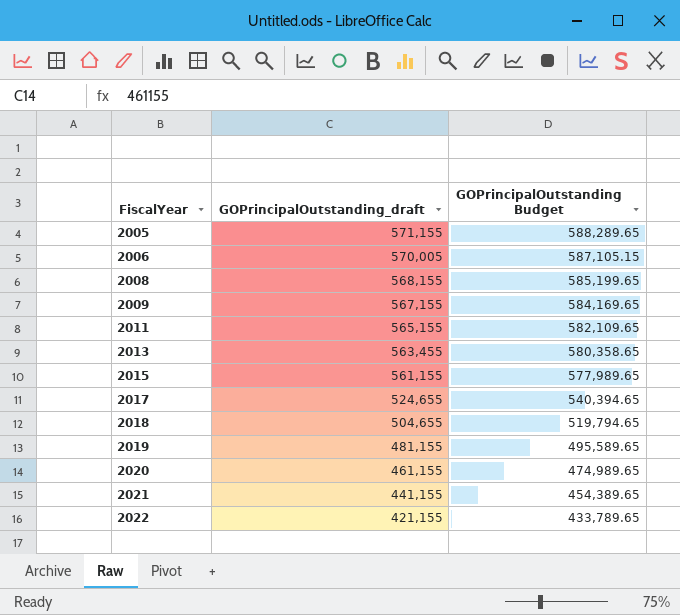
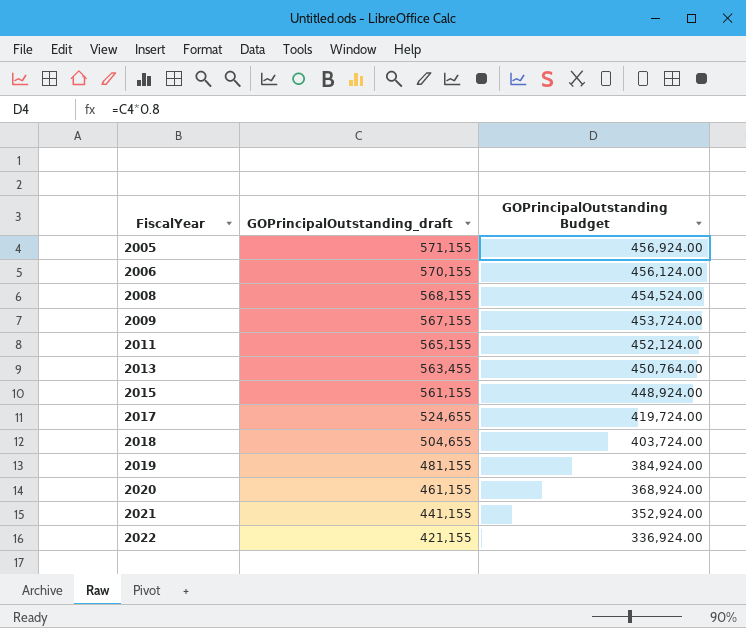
column GOPrincipalOutstanding Budget | formula: [GOPrincipalOutstanding_draft] * 1.03 -> [GOPrincipalOutstanding_draft] * 0.8
2006 | GOPrincipalOutstanding_draft: 570,005 -> 570,155

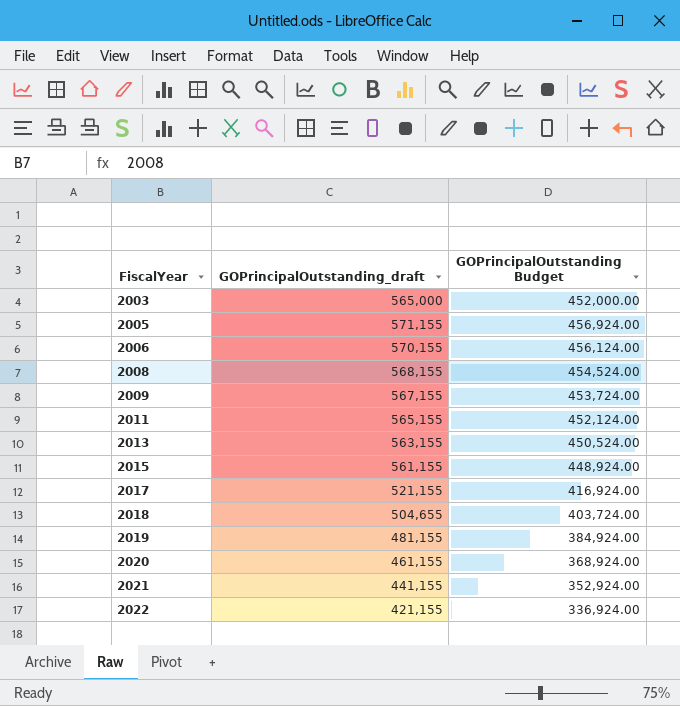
row 2003: none -> 565,000 | 452,000.00
2013 | GOPrincipalOutstanding_draft: 563,455 -> 563,155
2013 | GOPrincipalOutstanding Budget: 450,764.00 -> 450,524.00
2017 | GOPrincipalOutstanding_draft: 524,655 -> 521,155
2017 | GOPrincipalOutstanding Budget: 419,724.00 -> 416,924.00

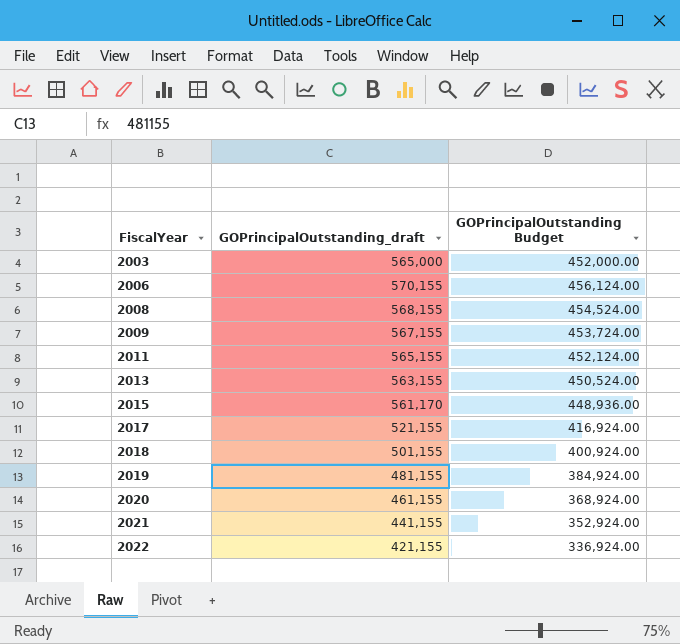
row 2005: 571,155 | 456,924.00 -> none
2015 | GOPrincipalOutstanding_draft: 561,155 -> 561,170
2015 | GOPrincipalOutstanding Budget: 448,924.00 -> 448,936.00
2018 | GOPrincipalOutstanding_draft: 504,655 -> 501,155
2018 | GOPrincipalOutstanding Budget: 403,724.00 -> 400,924.00

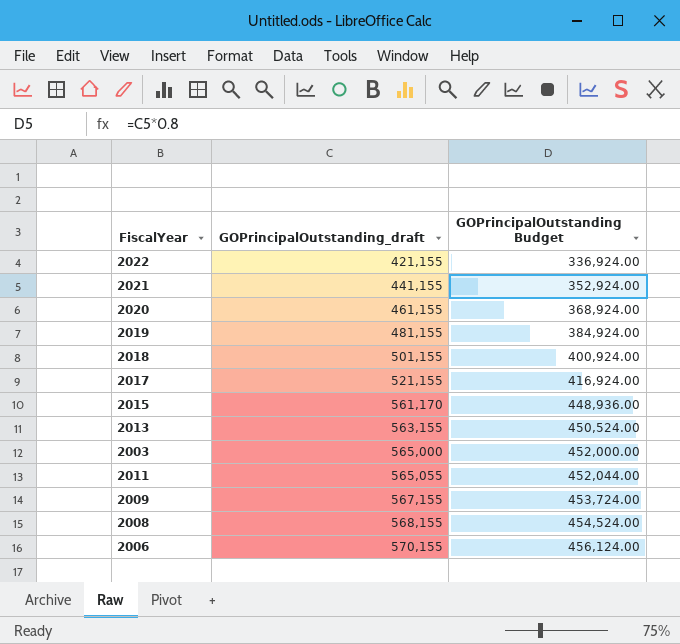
row order: FiscalYear ascending -> GOPrincipalOutstanding_draft ascending
2011 | GOPrincipalOutstanding_draft: 565,155 -> 565,055
2011 | GOPrincipalOutstanding Budget: 452,124.00 -> 452,044.00

